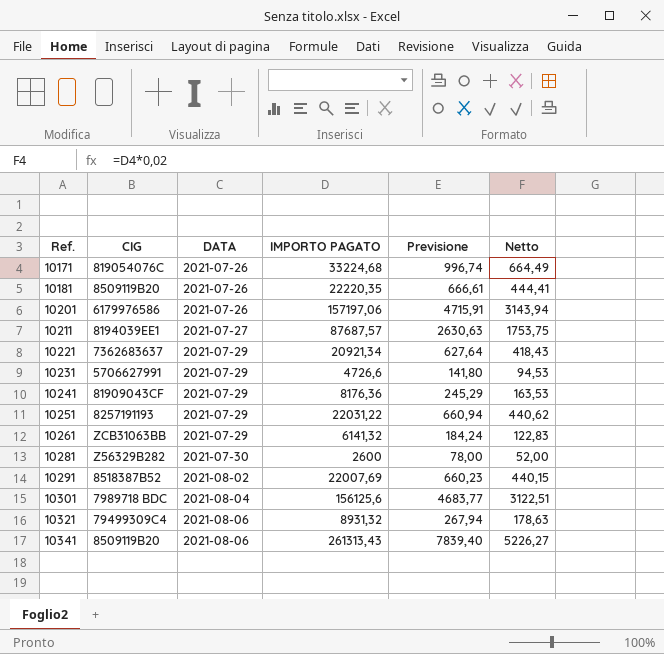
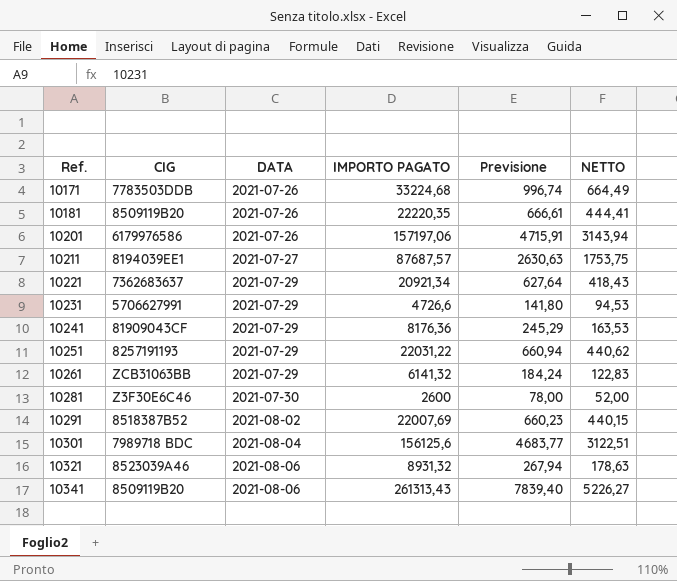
column name: Netto -> NETTO
10171 | CIG: 819054076C -> 7783503DDB
10281 | CIG: Z56329B282 -> Z3F30E6C46
10321 | CIG: 79499309C4 -> 8523039A46

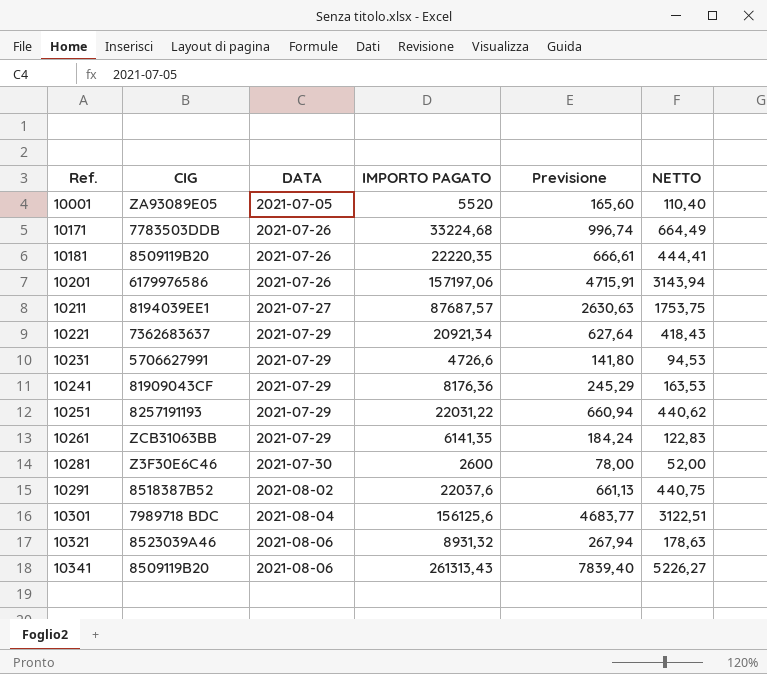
row 10001: none -> ZA93089E05 | 2021-07-05 | 5520 | 165,60 | 110,40
10261 | IMPORTO PAGATO: 6141,32 -> 6141,35
10291 | IMPORTO PAGATO: 22007,69 -> 22037,6
10291 | Previsione: 660,23 -> 661,13
10291 | NETTO: 440,15 -> 440,75

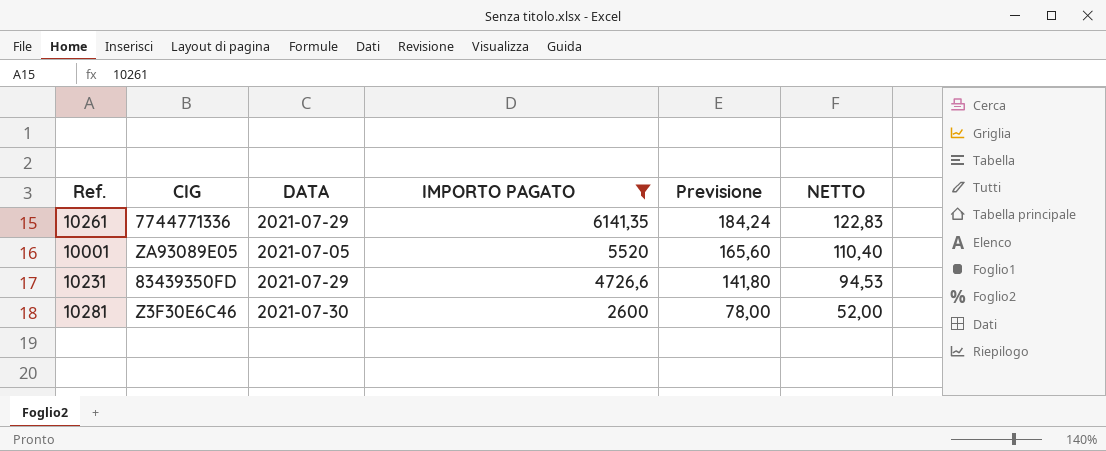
filter: none -> IMPORTO PAGATO <= 6141,35
row order: Ref. ascending -> IMPORTO PAGATO descending
10261 | CIG: ZCB31063BB -> 7744771336
10231 | CIG: 5706627991 -> 83439350FD

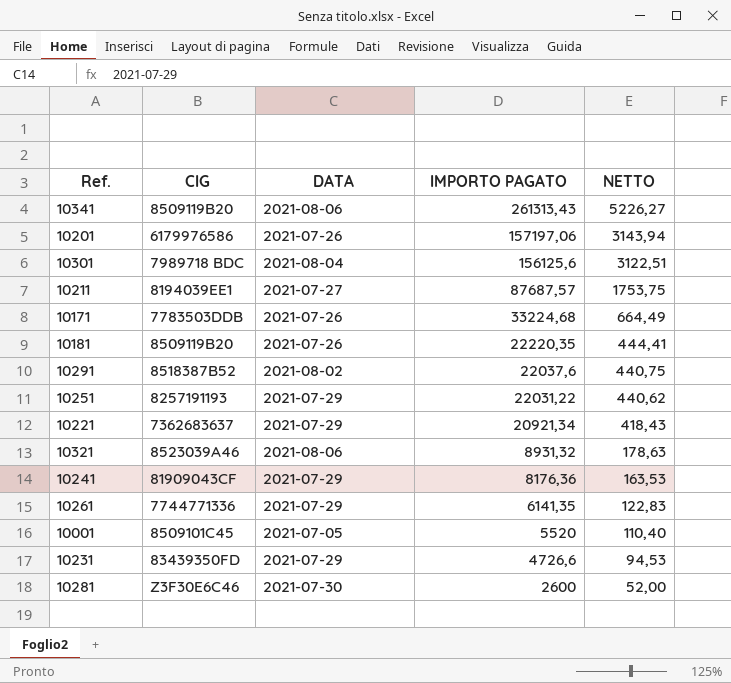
filter: IMPORTO PAGATO <= 6141,35 -> none
column Previsione | formula: [IMPORTO PAGATO] * 0,03 -> none
10001 | CIG: ZA93089E05 -> 8509101C45

